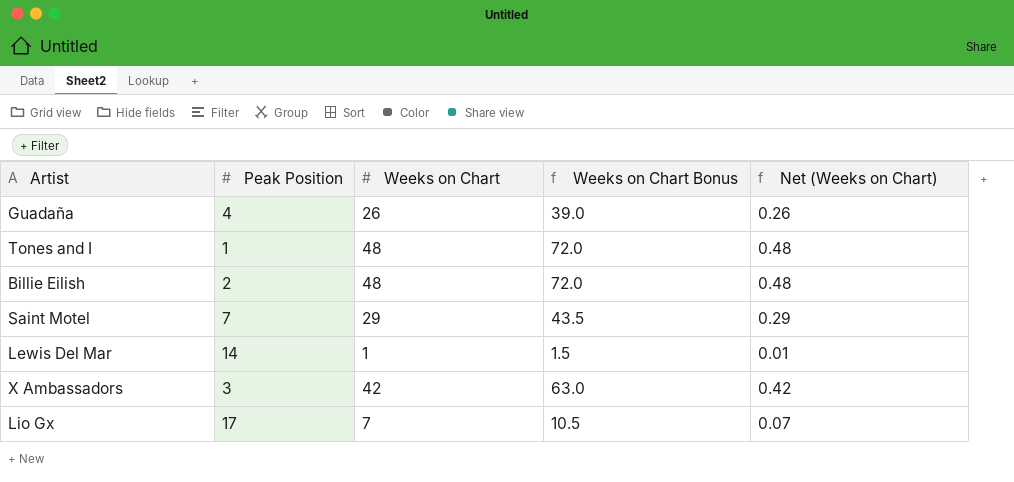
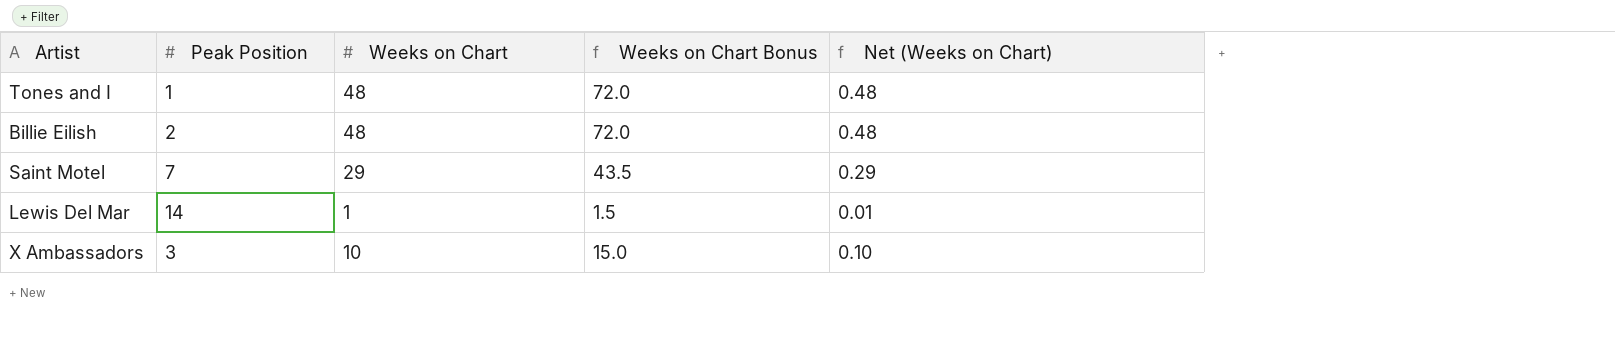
row Guadaña: 4 | 26 | 39.0 | 0.26 -> none
row Lio Gx: 17 | 7 | 10.5 | 0.07 -> none
X Ambassadors | Weeks on Chart: 42 -> 10
X Ambassadors | Weeks on Chart Bonus: 63.0 -> 15.0
X Ambassadors | Net (Weeks on Chart): 0.42 -> 0.10

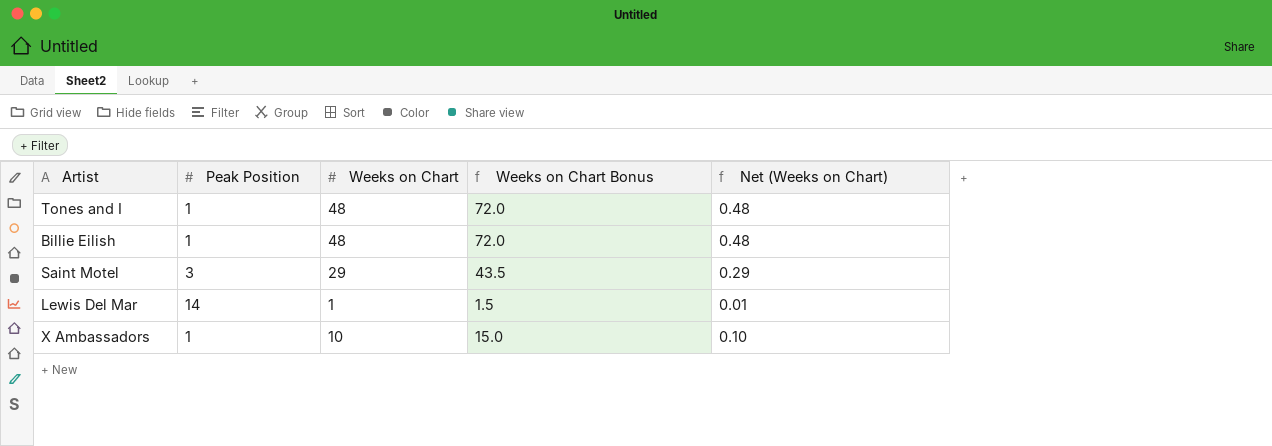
Billie Eilish | Peak Position: 2 -> 1
Saint Motel | Peak Position: 7 -> 3
X Ambassadors | Peak Position: 3 -> 1

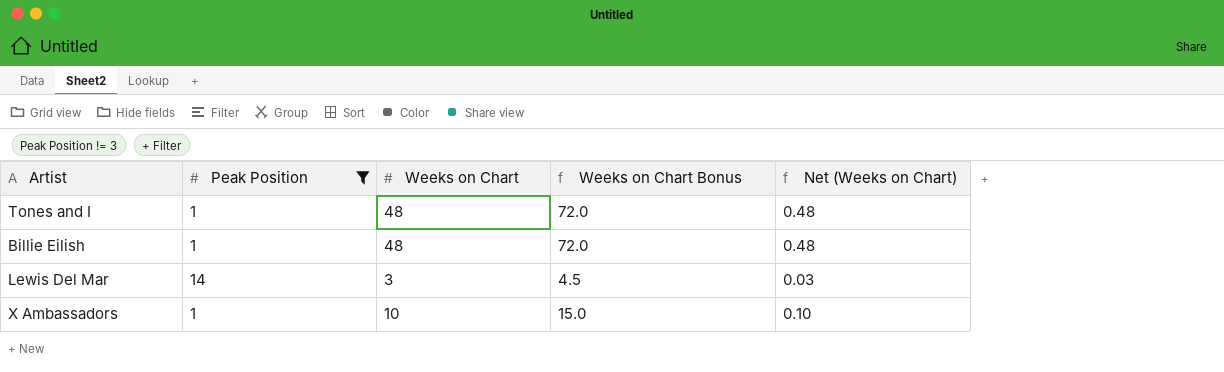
filter: none -> Peak Position != 3
Lewis Del Mar | Weeks on Chart: 1 -> 3
Lewis Del Mar | Weeks on Chart Bonus: 1.5 -> 4.5
Lewis Del Mar | Net (Weeks on Chart): 0.01 -> 0.03

